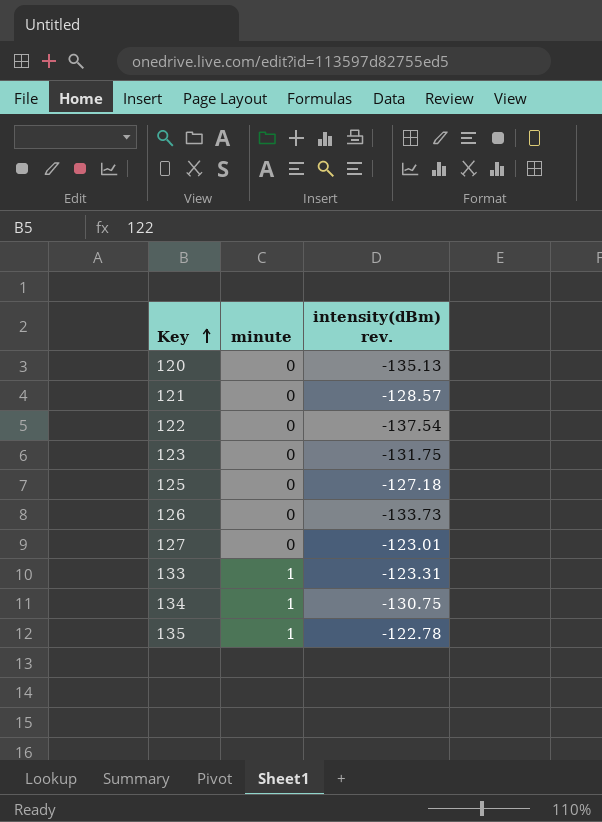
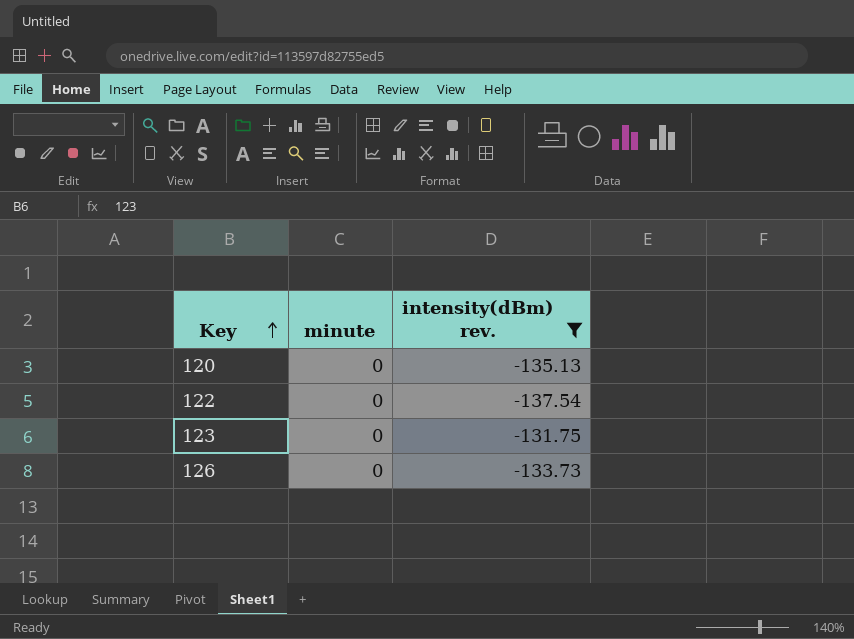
filter: none -> intensity(dBm) rev. <= -131.75

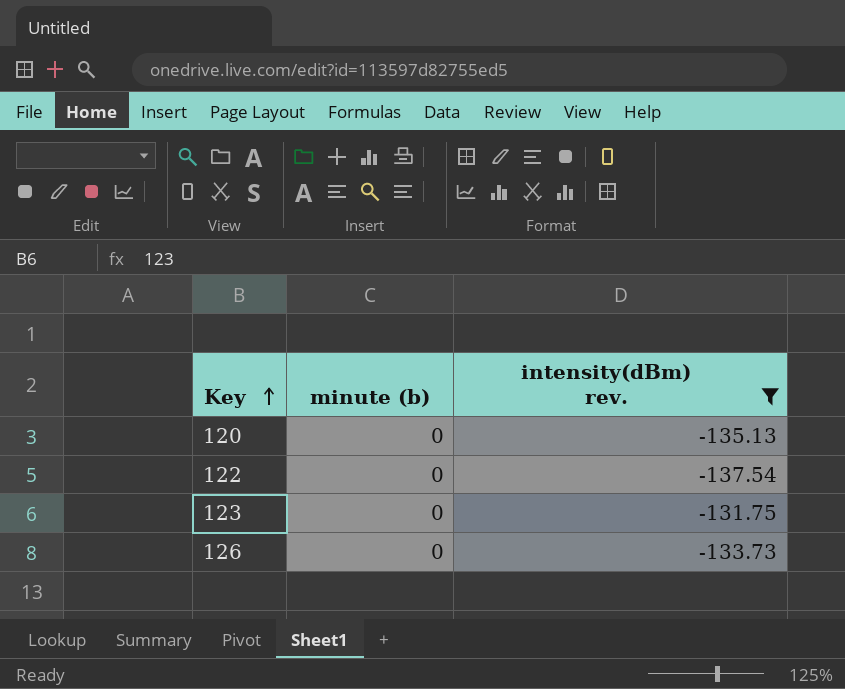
column name: minute -> minute (b)

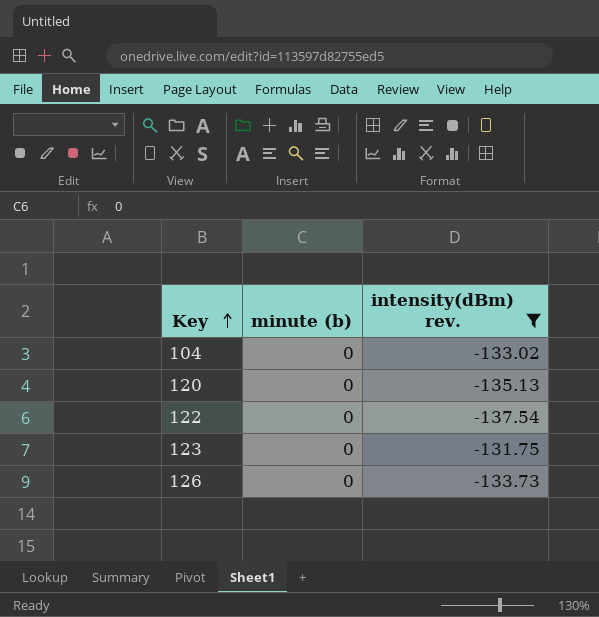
row 104: none -> 0 | -133.02

